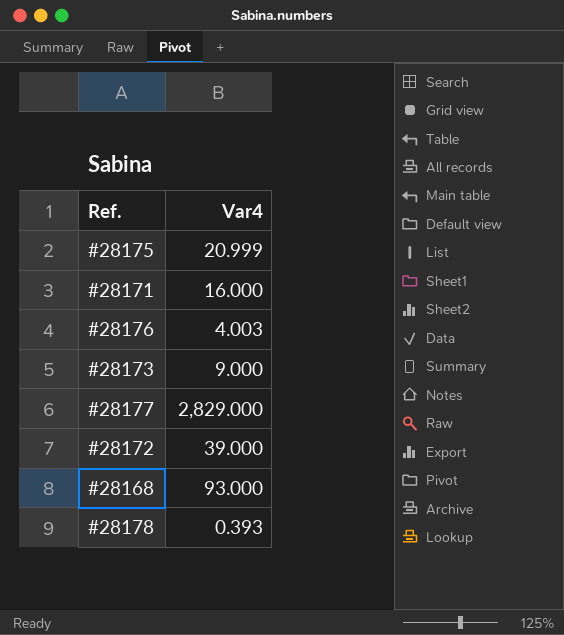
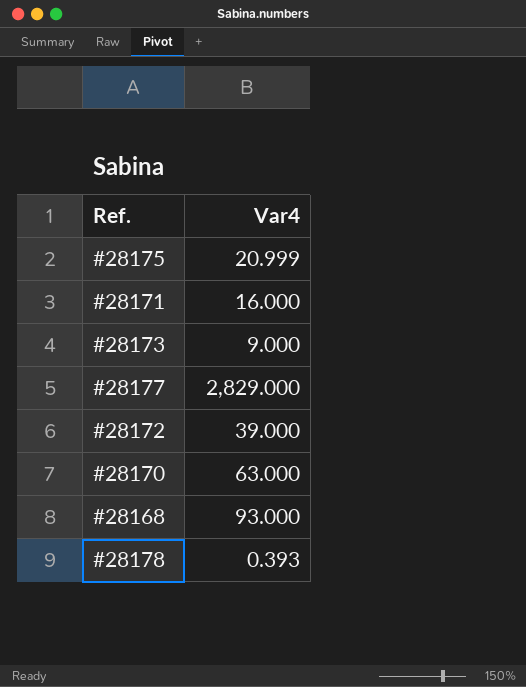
row #28176: 4.003 -> none
row #28170: none -> 63.000

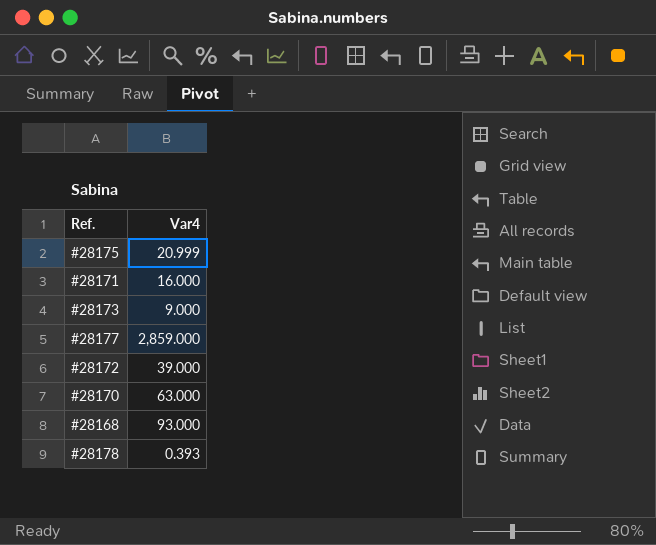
#28177 | Var4: 2,829.000 -> 2,859.000

